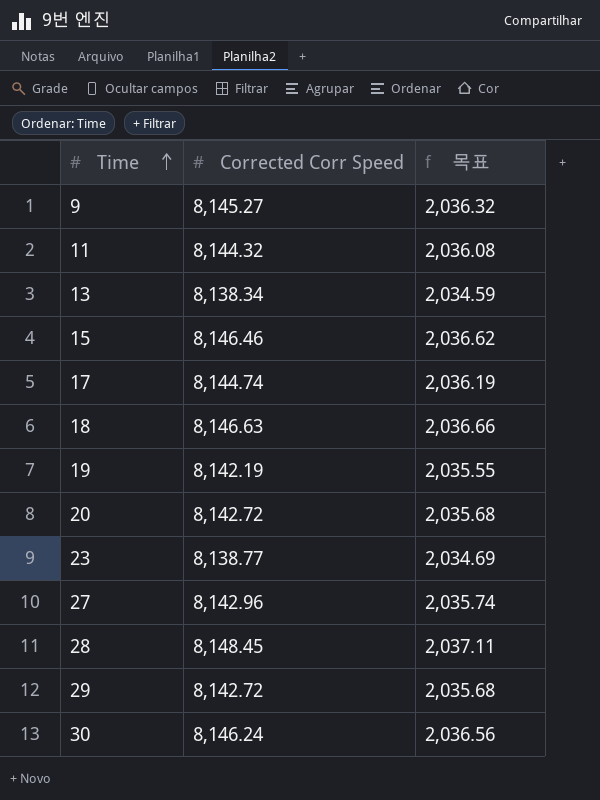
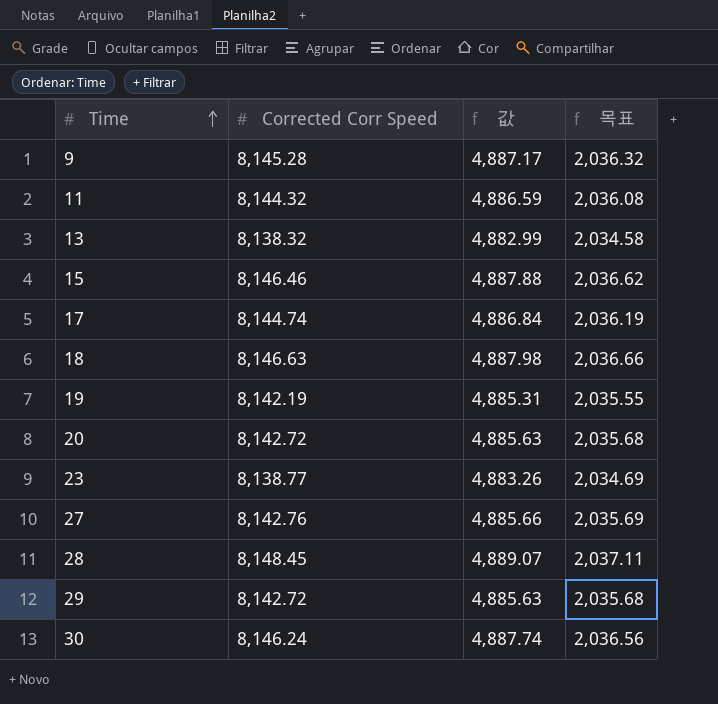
column 값 | formula: none -> [Corrected Corr Speed] * 0.6
9 | Corrected Corr Speed: 8,145.27 -> 8,145.28
13 | Corrected Corr Speed: 8,138.34 -> 8,138.32
13 | 목표: 2,034.59 -> 2,034.58
27 | Corrected Corr Speed: 8,142.96 -> 8,142.76
27 | 목표: 2,035.74 -> 2,035.69

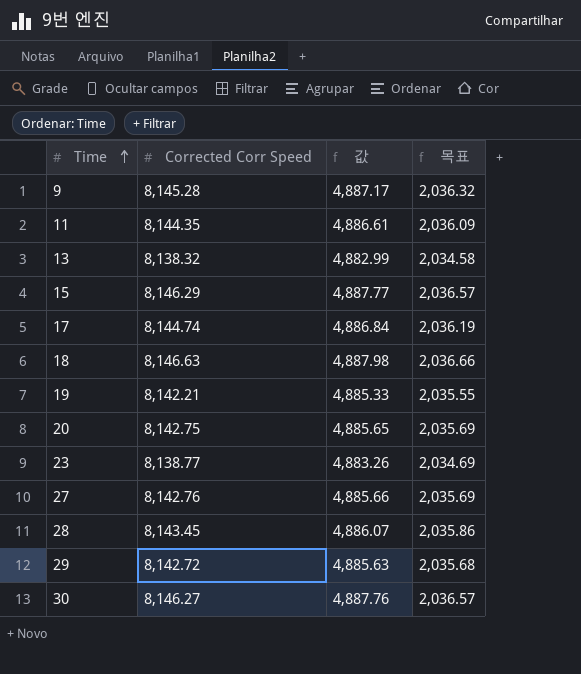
11 | Corrected Corr Speed: 8,144.32 -> 8,144.35
11 | 값: 4,886.59 -> 4,886.61
11 | 목표: 2,036.08 -> 2,036.09
15 | Corrected Corr Speed: 8,146.46 -> 8,146.29
15 | 값: 4,887.88 -> 4,887.77
15 | 목표: 2,036.62 -> 2,036.57
19 | Corrected Corr Speed: 8,142.19 -> 8,142.21
19 | 값: 4,885.31 -> 4,885.33
20 | Corrected Corr Speed: 8,142.72 -> 8,142.75
20 | 값: 4,885.63 -> 4,885.65
20 | 목표: 2,035.68 -> 2,035.69
28 | Corrected Corr Speed: 8,148.45 -> 8,143.45
28 | 값: 4,889.07 -> 4,886.07
28 | 목표: 2,037.11 -> 2,035.86
30 | Corrected Corr Speed: 8,146.24 -> 8,146.27
30 | 값: 4,887.74 -> 4,887.76
30 | 목표: 2,036.56 -> 2,036.57

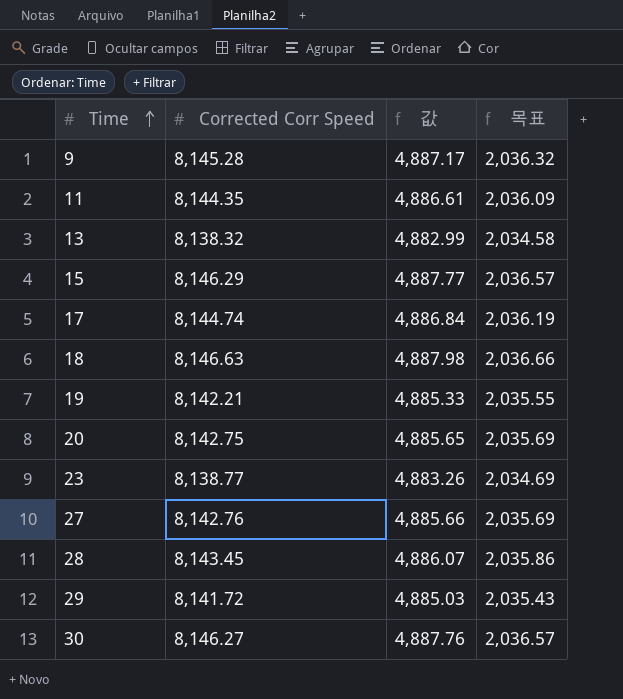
29 | Corrected Corr Speed: 8,142.72 -> 8,141.72
29 | 값: 4,885.63 -> 4,885.03
29 | 목표: 2,035.68 -> 2,035.43

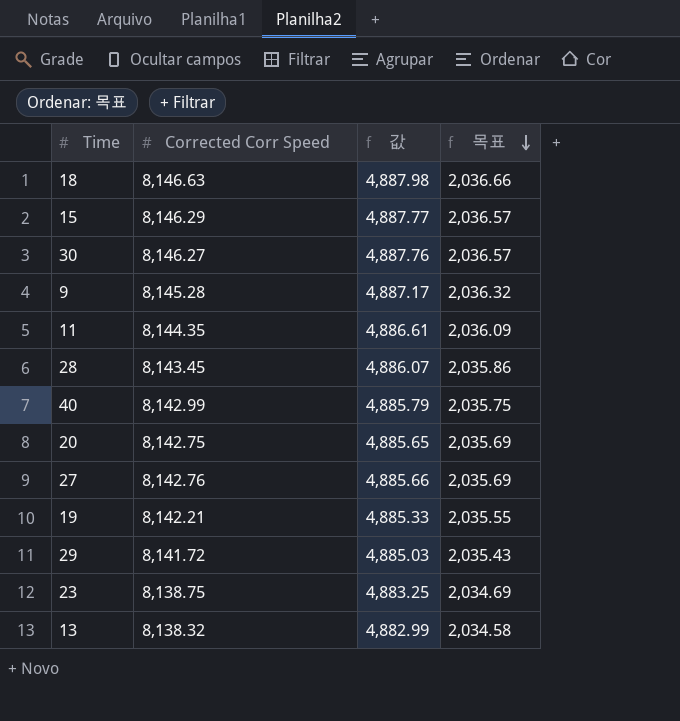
row order: Time ascending -> 목표 descending
row 17: 8,144.74 | 4,886.84 | 2,036.19 -> none
row 40: none -> 8,142.99 | 4,885.79 | 2,035.75
23 | Corrected Corr Speed: 8,138.77 -> 8,138.75
23 | 값: 4,883.26 -> 4,883.25

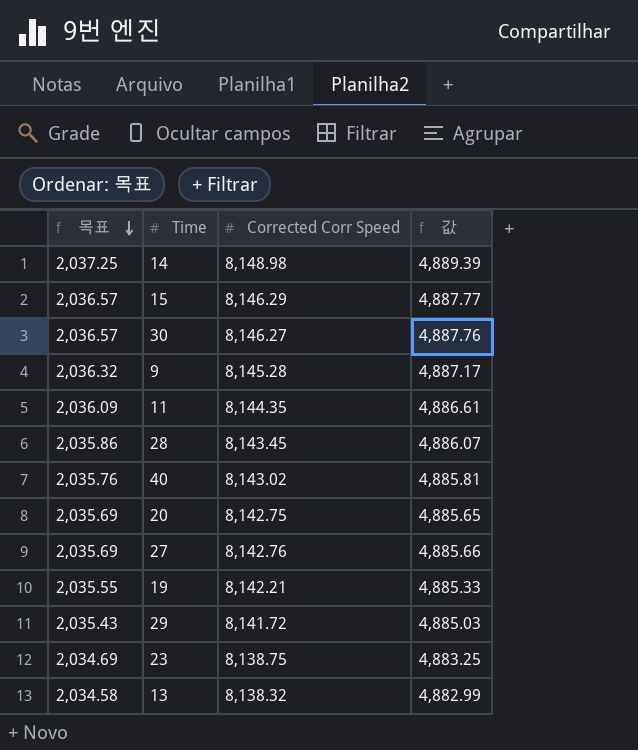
column 목표 | position: 4 -> 1
row 18: 8,146.63 | 4,887.98 | 2,036.66 -> none
row 14: none -> 2,037.25 | 8,148.98 | 4,889.39
40 | 목표: 2,035.75 -> 2,035.76
40 | Corrected Corr Speed: 8,142.99 -> 8,143.02
40 | 값: 4,885.79 -> 4,885.81

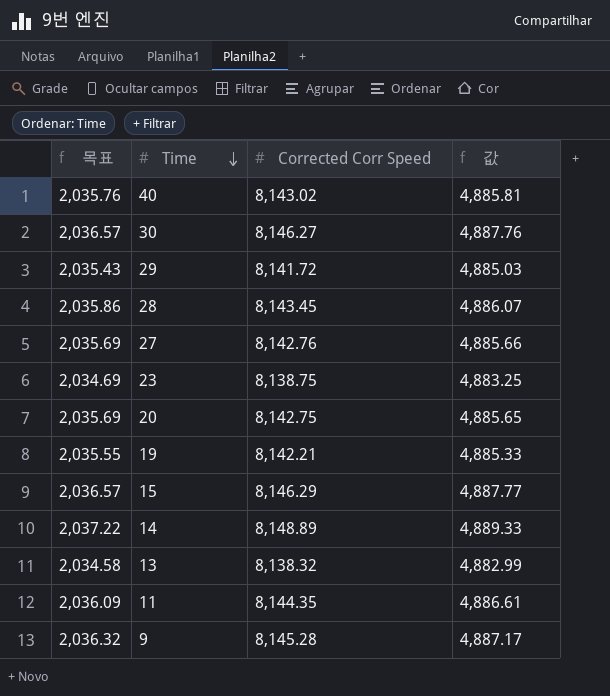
row order: 목표 descending -> Time descending
14 | 목표: 2,037.25 -> 2,037.22
14 | Corrected Corr Speed: 8,148.98 -> 8,148.89
14 | 값: 4,889.39 -> 4,889.33

